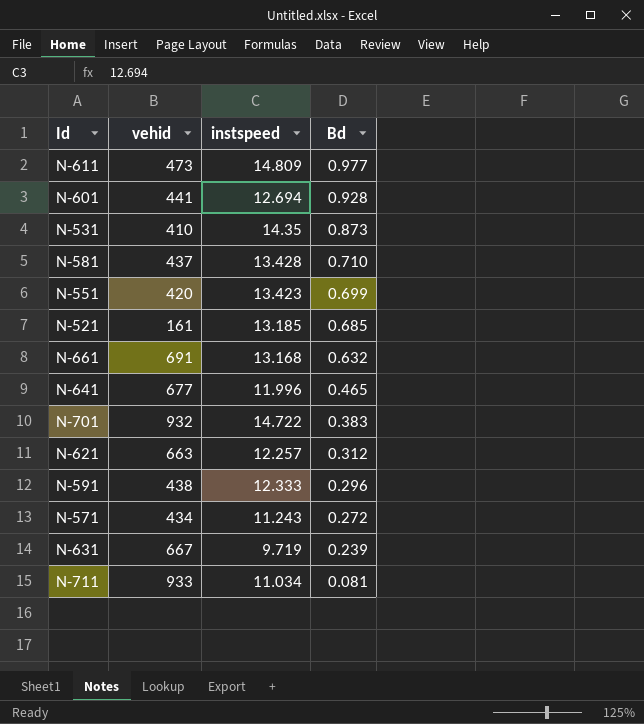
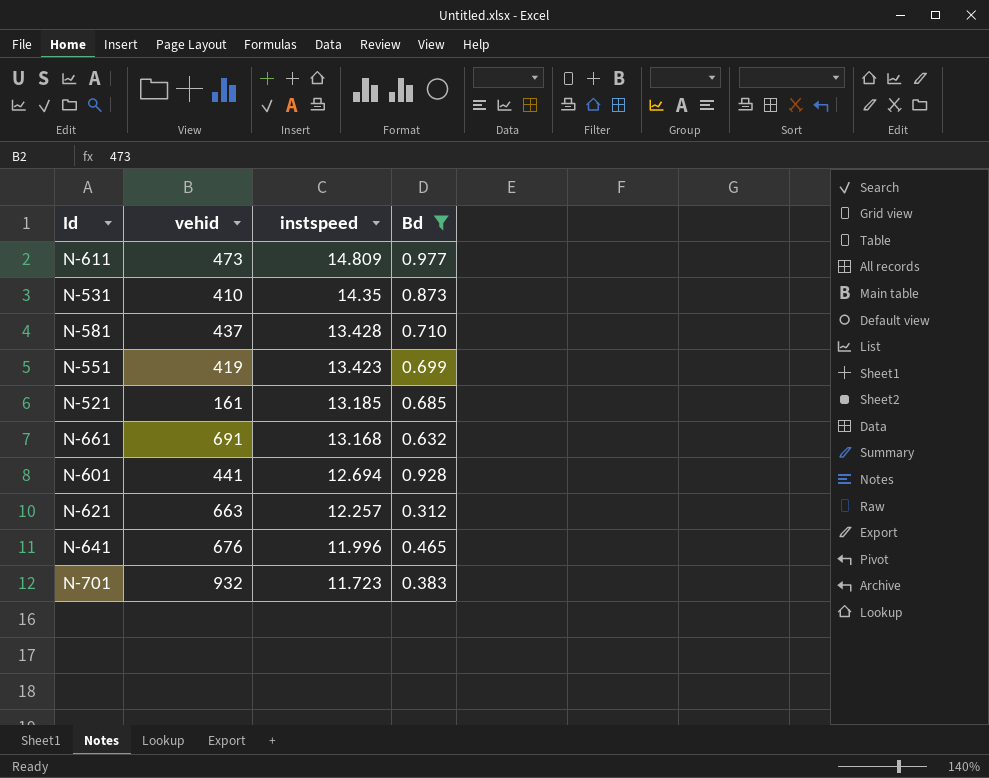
filter: none -> Bd >= 0.312
row order: Bd descending -> instspeed descending
N-551 | vehid: 420 -> 419
N-641 | vehid: 677 -> 676
N-701 | instspeed: 14.722 -> 11.723

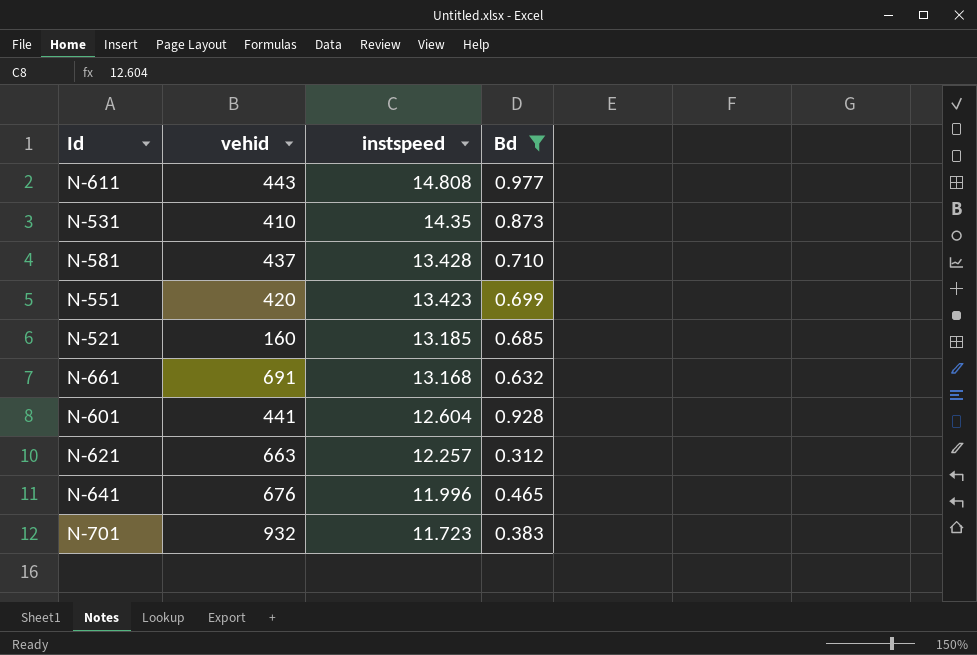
N-611 | vehid: 473 -> 443
N-611 | instspeed: 14.809 -> 14.808
N-551 | vehid: 419 -> 420
N-521 | vehid: 161 -> 160
N-601 | instspeed: 12.694 -> 12.604

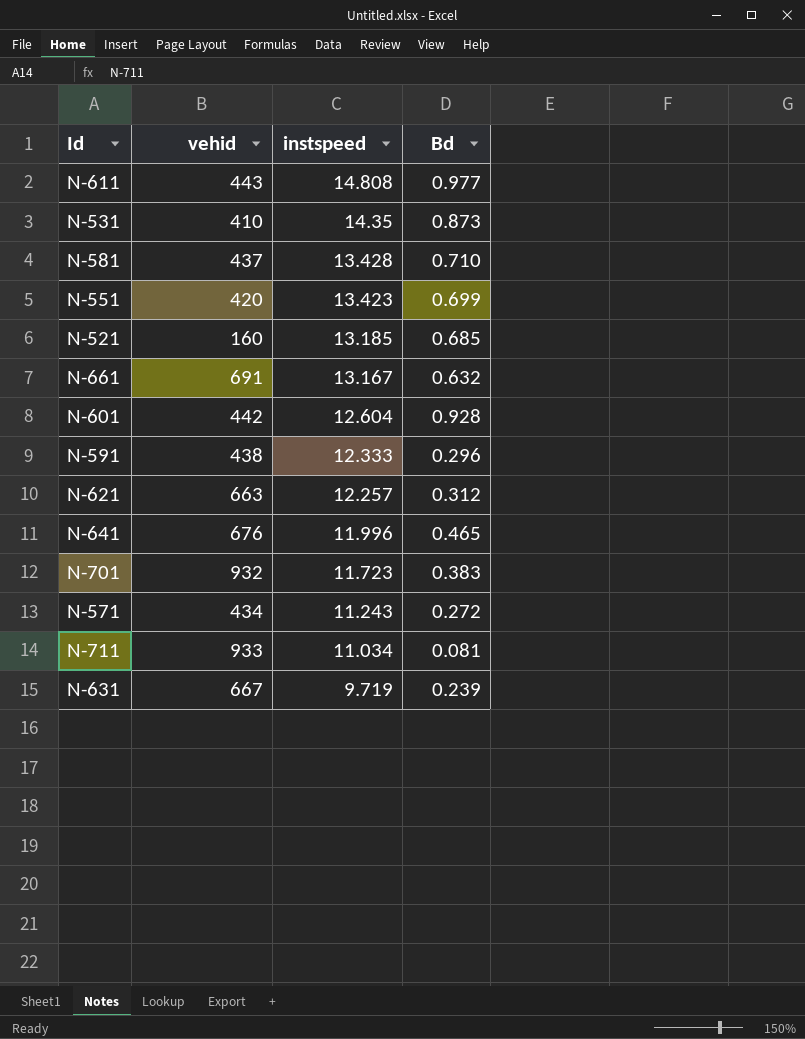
filter: Bd >= 0.312 -> none
N-661 | instspeed: 13.168 -> 13.167
N-601 | vehid: 441 -> 442

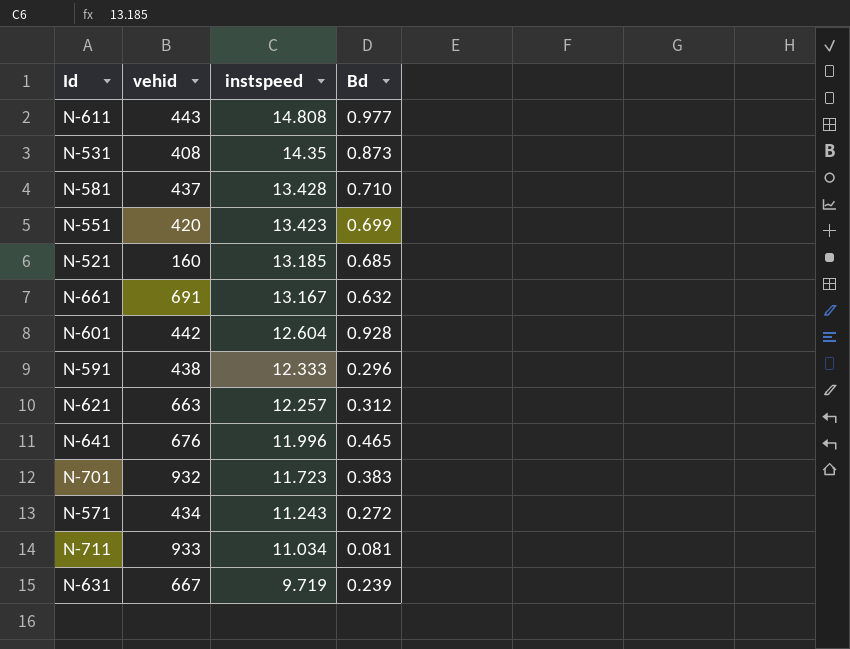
N-531 | vehid: 410 -> 408

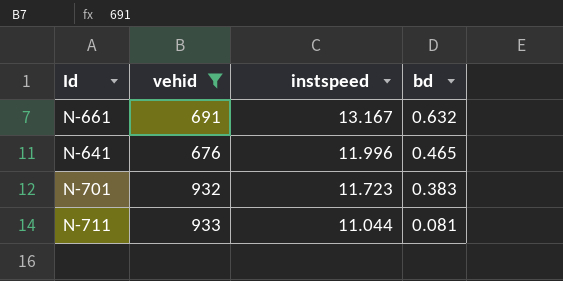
filter: none -> vehid >= 676
column name: Bd -> bd
N-711 | instspeed: 11.034 -> 11.044

